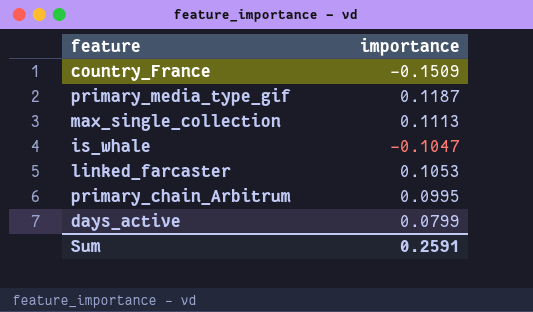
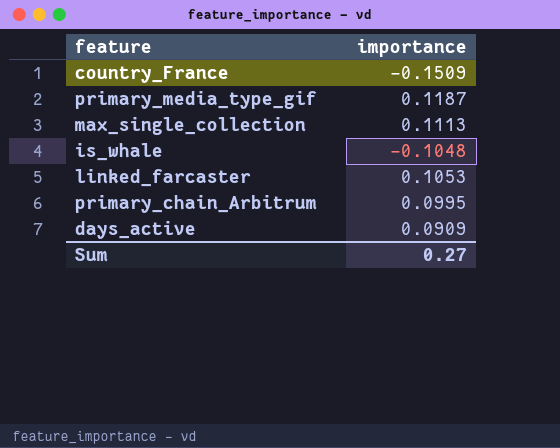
is_whale | importance: -0.1047 -> -0.1048
days_active | importance: 0.0799 -> 0.0909
Sum | importance: 0.2591 -> 0.27

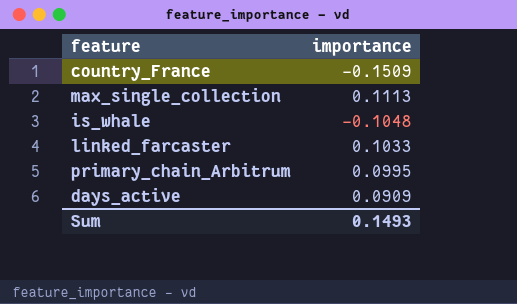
row primary_media_type_gif: 0.1187 -> none
linked_farcaster | importance: 0.1053 -> 0.1033
Sum | importance: 0.27 -> 0.1493

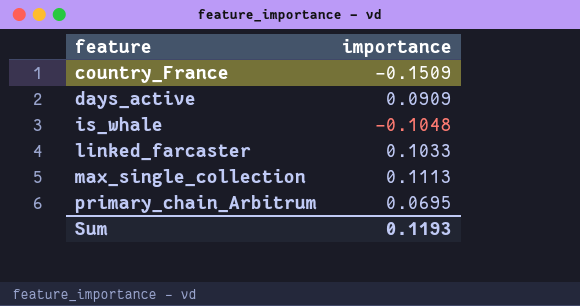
row order: none -> feature ascending
primary_chain_Arbitrum | importance: 0.0995 -> 0.0695
Sum | importance: 0.1493 -> 0.1193

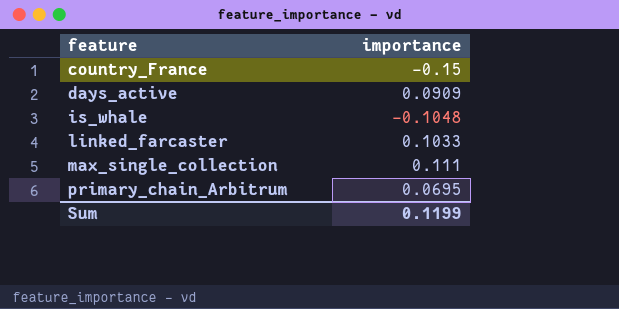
country_France | importance: -0.1509 -> -0.15
max_single_collection | importance: 0.1113 -> 0.111
Sum | importance: 0.1193 -> 0.1199

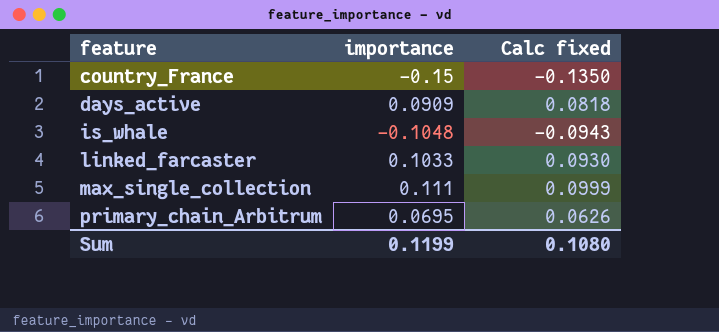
column Calc fixed | formula: none -> [importance] * 0.9

